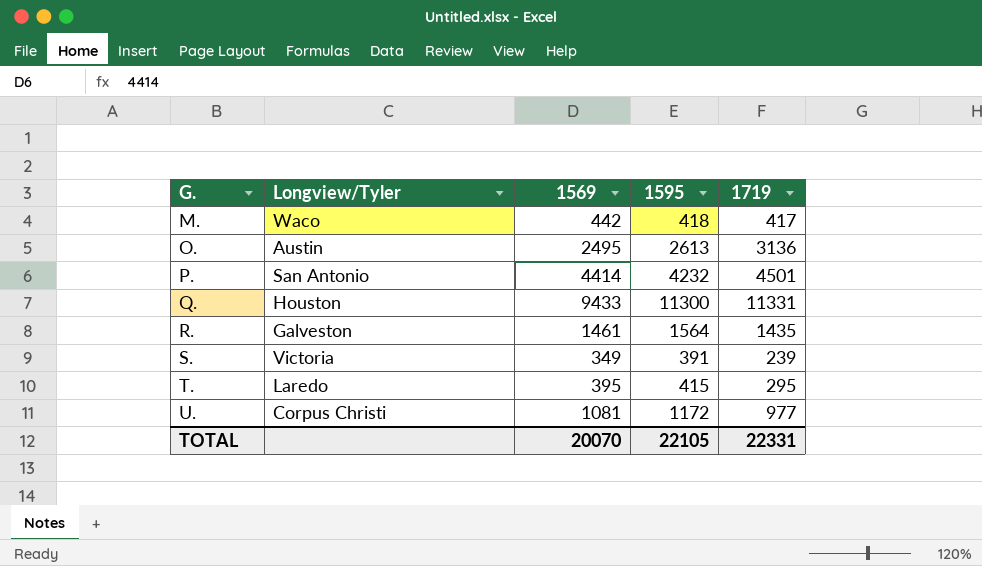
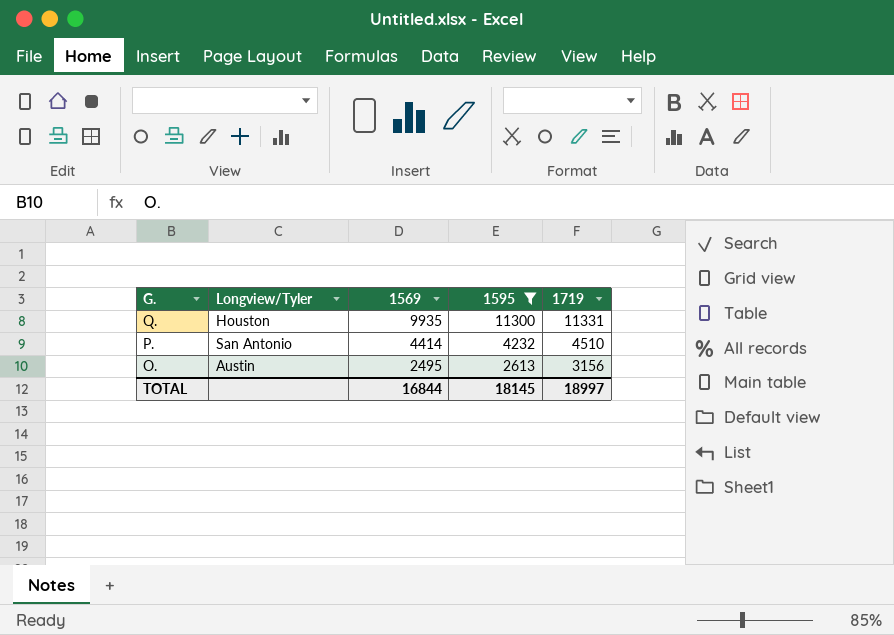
filter: none -> 1595 >= 2613
row order: G. ascending -> G. descending
Q. | 1569: 9433 -> 9935
P. | 1719: 4501 -> 4510
O. | 1719: 3136 -> 3156
TOTAL | 1569: 20070 -> 16844
TOTAL | 1595: 22105 -> 18145
TOTAL | 1719: 22331 -> 18997

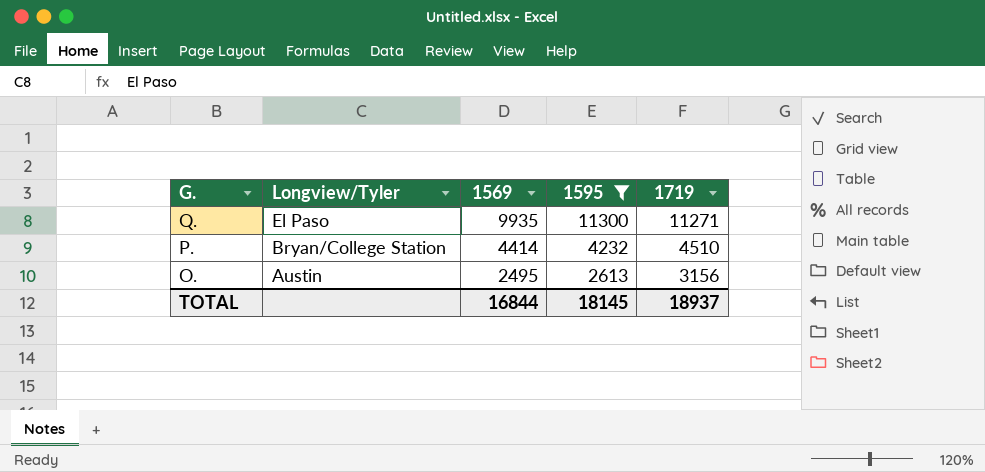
Q. | Longview/Tyler: Houston -> El Paso
Q. | 1719: 11331 -> 11271
P. | Longview/Tyler: San Antonio -> Bryan/College Station
TOTAL | 1719: 18997 -> 18937

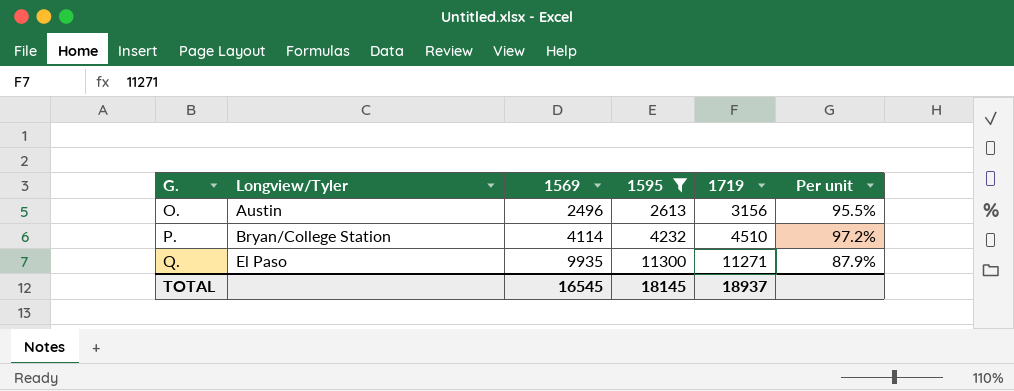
row order: G. descending -> G. ascending
column Per unit | formula: none -> [1569] / [1595]
O. | 1569: 2495 -> 2496
P. | 1569: 4414 -> 4114
TOTAL | 1569: 16844 -> 16545

